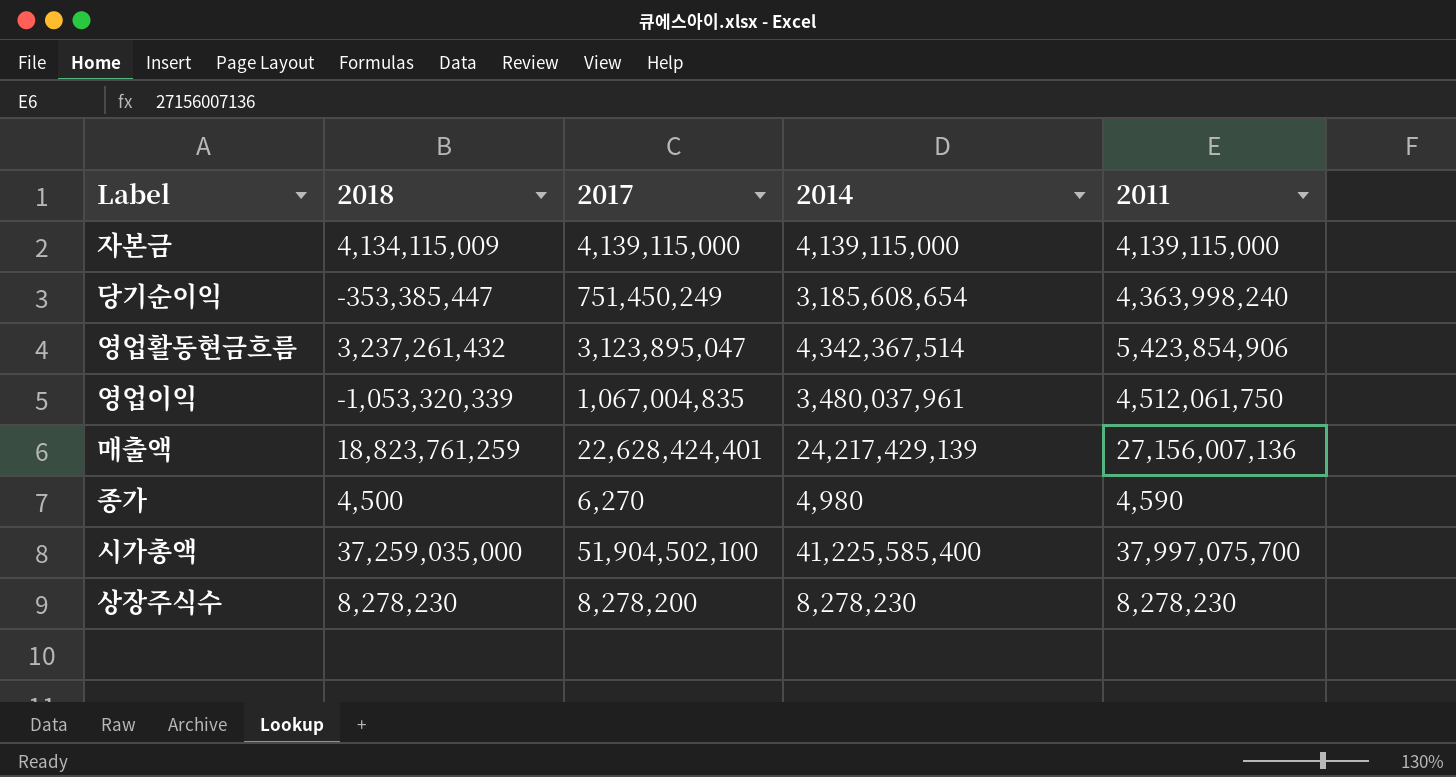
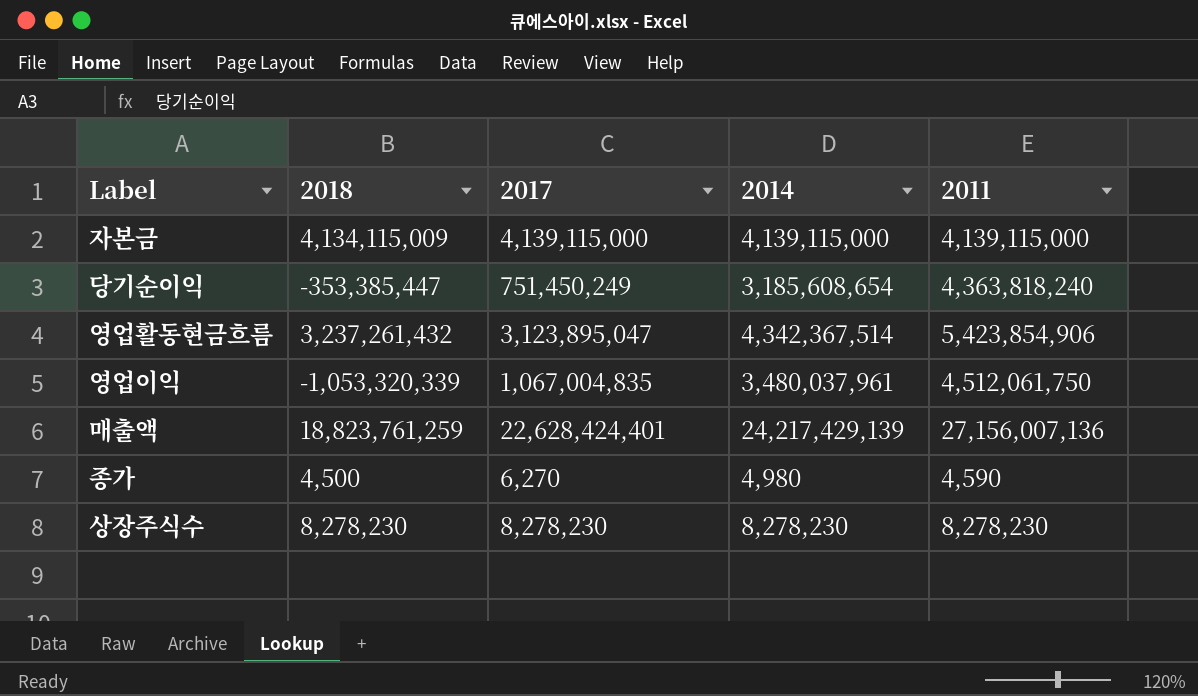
row 시가총액: 37,259,035,000 | 51,904,502,100 | 41,225,585,400 | 37,997,075,700 -> none
당기순이익 | 2011: 4,363,998,240 -> 4,363,818,240
상장주식수 | 2017: 8,278,200 -> 8,278,230

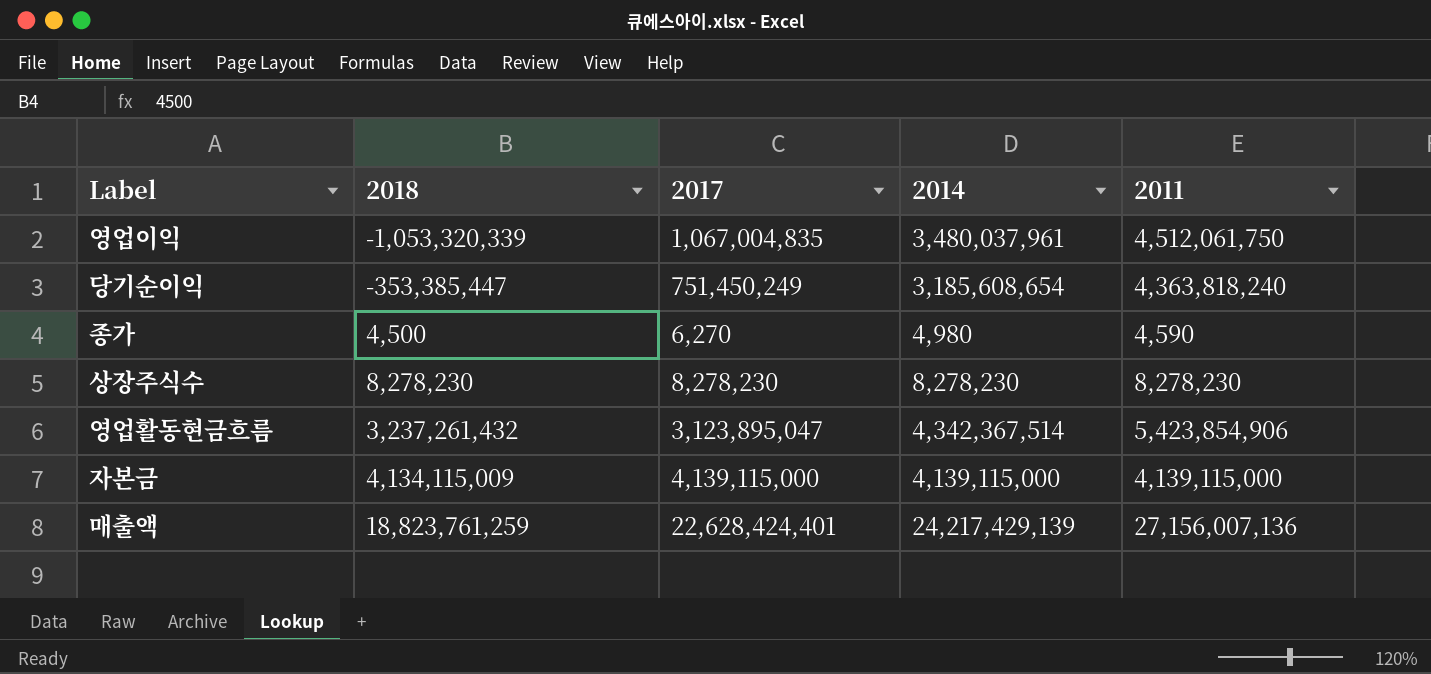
row order: none -> 2018 ascending

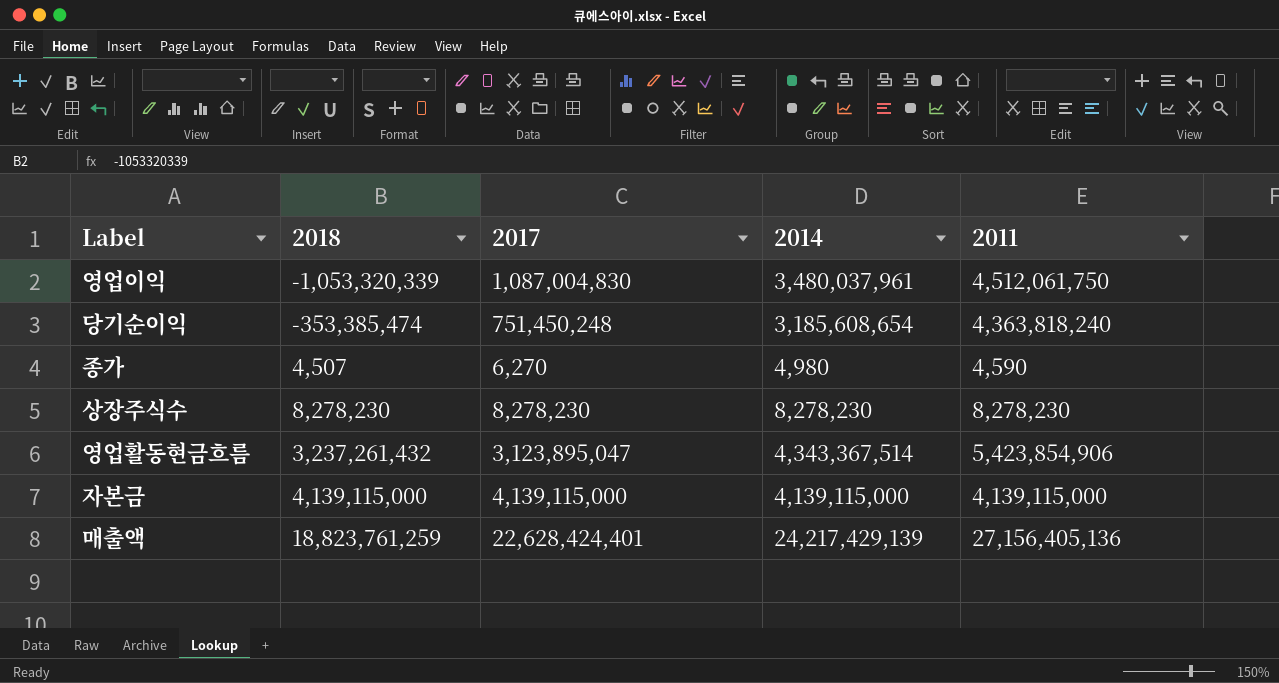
영업이익 | 2017: 1,067,004,835 -> 1,087,004,830
당기순이익 | 2018: -353,385,447 -> -353,385,474
당기순이익 | 2017: 751,450,249 -> 751,450,248
종가 | 2018: 4,500 -> 4,507
영업활동현금흐름 | 2014: 4,342,367,514 -> 4,343,367,514
자본금 | 2018: 4,134,115,009 -> 4,139,115,000
매출액 | 2011: 27,156,007,136 -> 27,156,405,136

